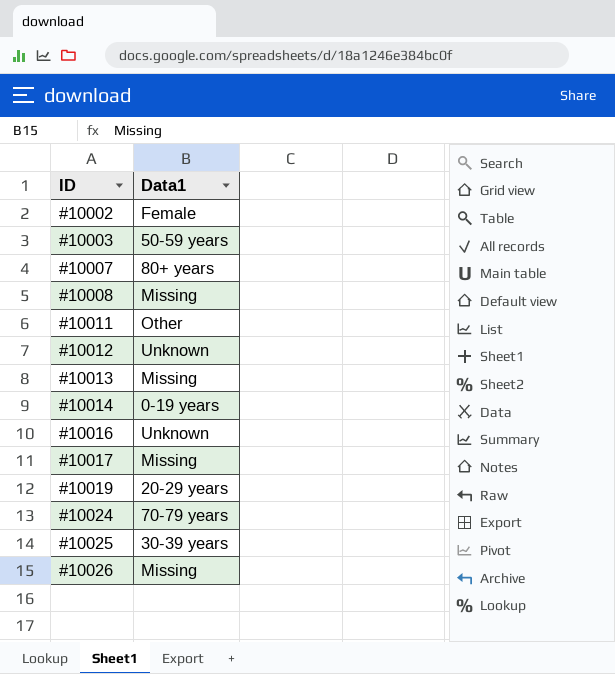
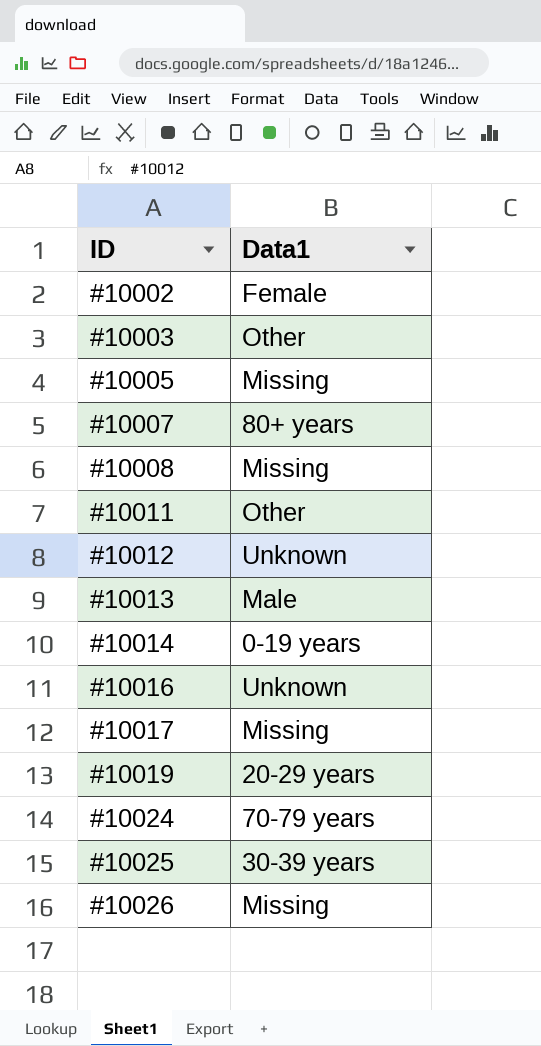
#10003 | Data1: 50-59 years -> Other
row #10005: none -> Missing
#10013 | Data1: Missing -> Male

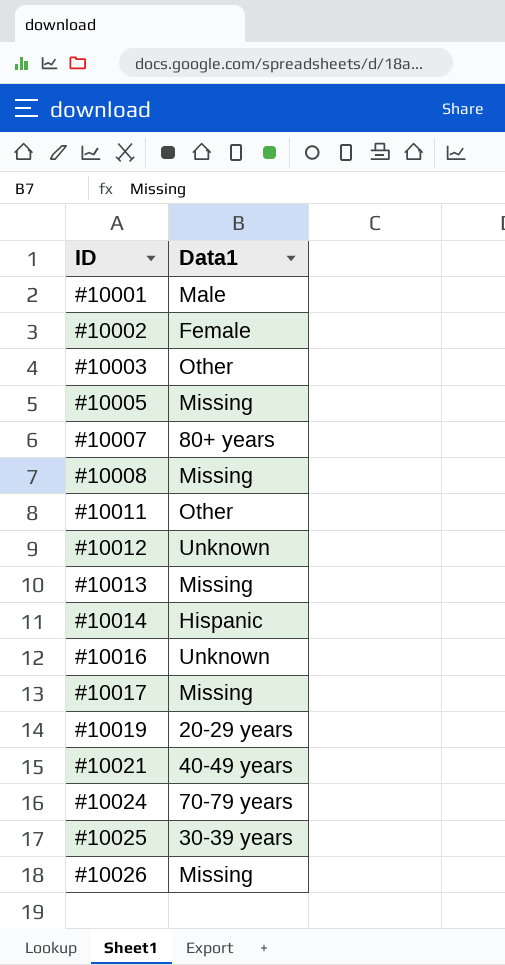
row #10001: none -> Male
#10013 | Data1: Male -> Missing
#10014 | Data1: 0-19 years -> Hispanic
row #10021: none -> 40-49 years

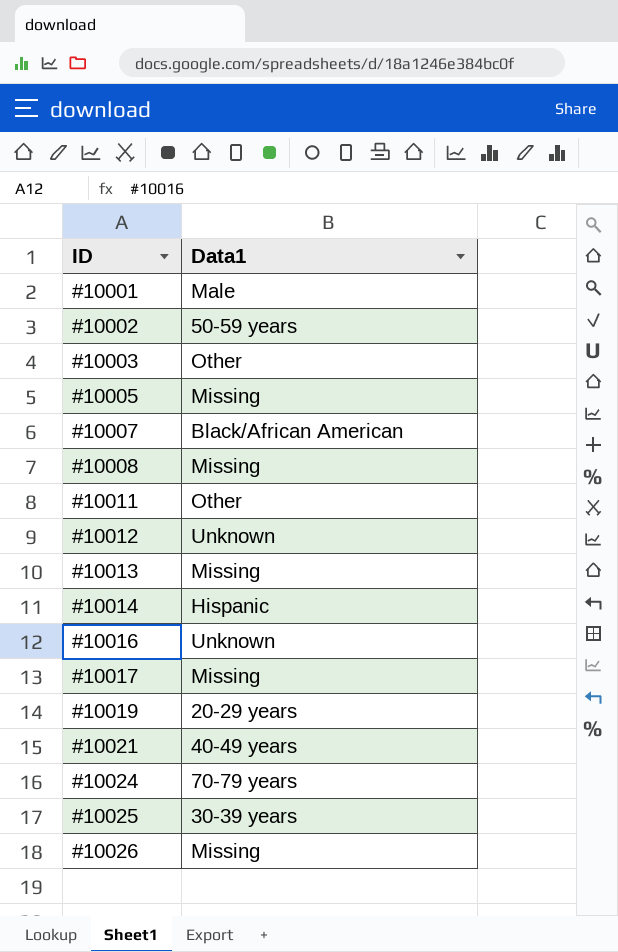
#10002 | Data1: Female -> 50-59 years
#10007 | Data1: 80+ years -> Black/African American

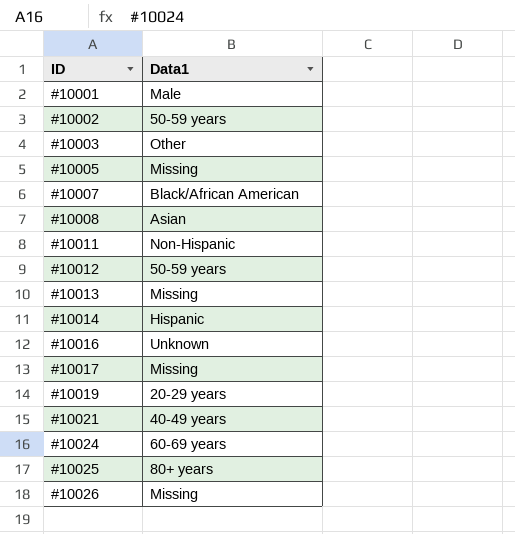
#10008 | Data1: Missing -> Asian
#10011 | Data1: Other -> Non-Hispanic
#10012 | Data1: Unknown -> 50-59 years
#10024 | Data1: 70-79 years -> 60-69 years
#10025 | Data1: 30-39 years -> 80+ years

